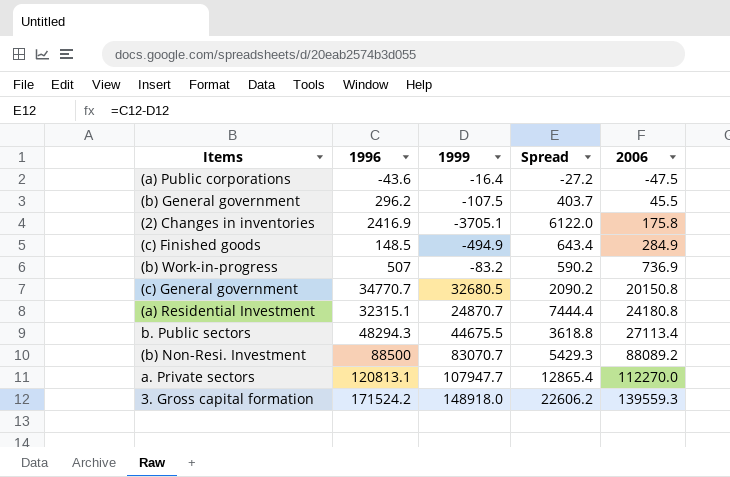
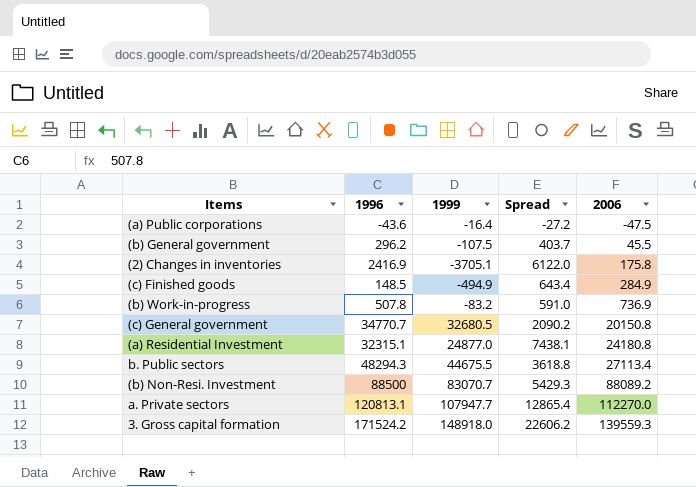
(b) Work-in-progress | 1996: 507 -> 507.8
(b) Work-in-progress | Spread: 590.2 -> 591.0
(a) Residential Investment | 1999: 24870.7 -> 24877.0
(a) Residential Investment | Spread: 7444.4 -> 7438.1

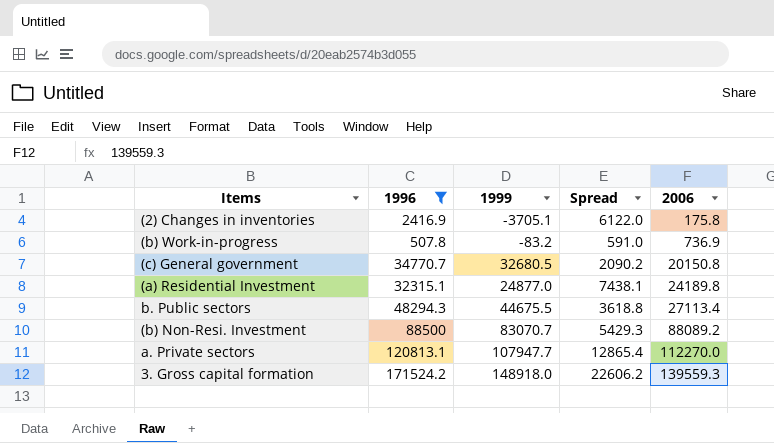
filter: none -> 1996 >= 507.8
(a) Residential Investment | 2006: 24180.8 -> 24189.8

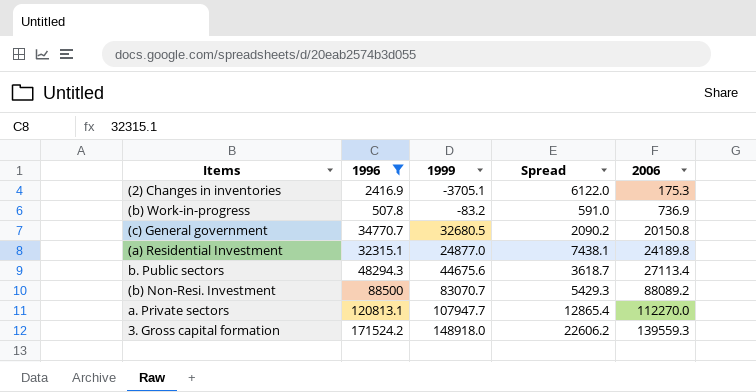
(2) Changes in inventories | 2006: 175.8 -> 175.3
b. Public sectors | 1999: 44675.5 -> 44675.6
b. Public sectors | Spread: 3618.8 -> 3618.7

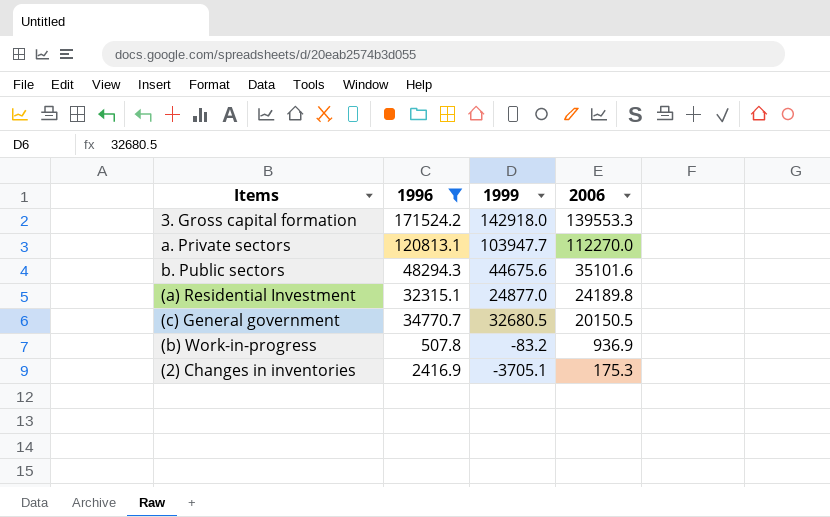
row order: 2006 ascending -> 2006 descending
column Spread | formula: [1996] - [1999] -> none
row (b) Non-Resi. Investment: 88500 | 83070.7 | 5429.3 | 88089.2 -> none
3. Gross capital formation | 1999: 148918.0 -> 142918.0
3. Gross capital formation | 2006: 139559.3 -> 139553.3
a. Private sectors | 1999: 107947.7 -> 103947.7
b. Public sectors | 2006: 27113.4 -> 35101.6
(c) General government | 2006: 20150.8 -> 20150.5
(b) Work-in-progress | 2006: 736.9 -> 936.9

